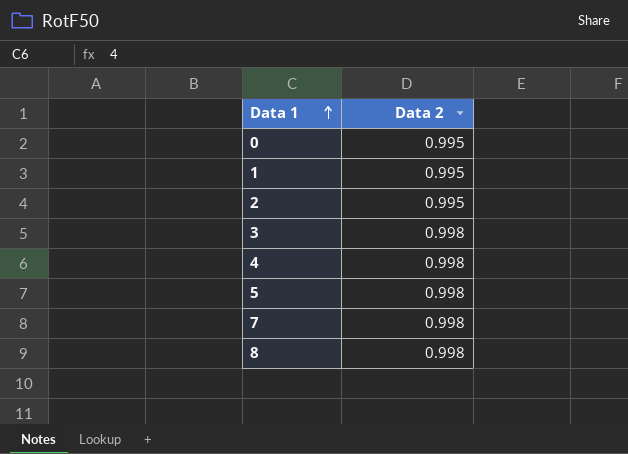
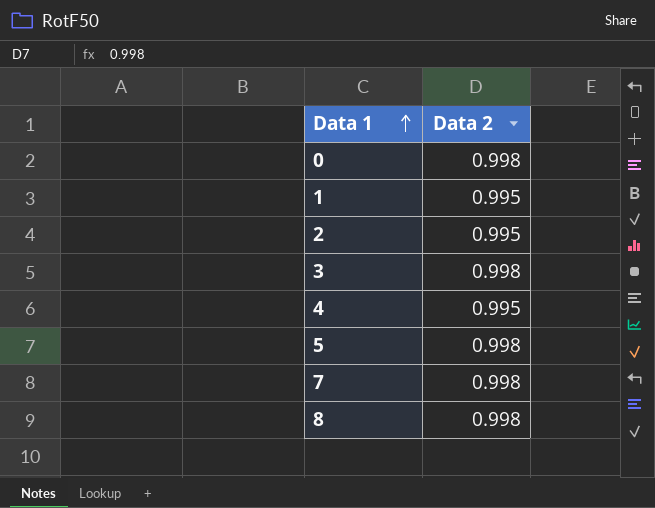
0 | Data 2: 0.995 -> 0.998
4 | Data 2: 0.998 -> 0.995

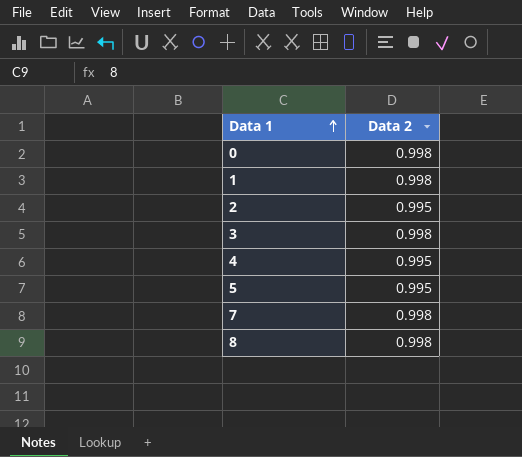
1 | Data 2: 0.995 -> 0.998
5 | Data 2: 0.998 -> 0.995

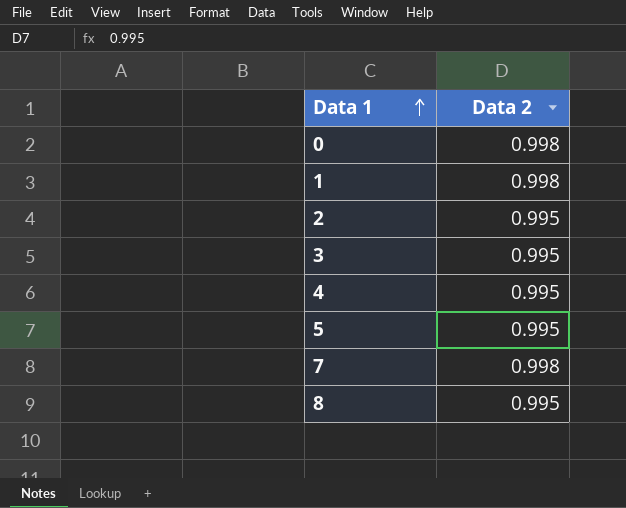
3 | Data 2: 0.998 -> 0.995
8 | Data 2: 0.998 -> 0.995

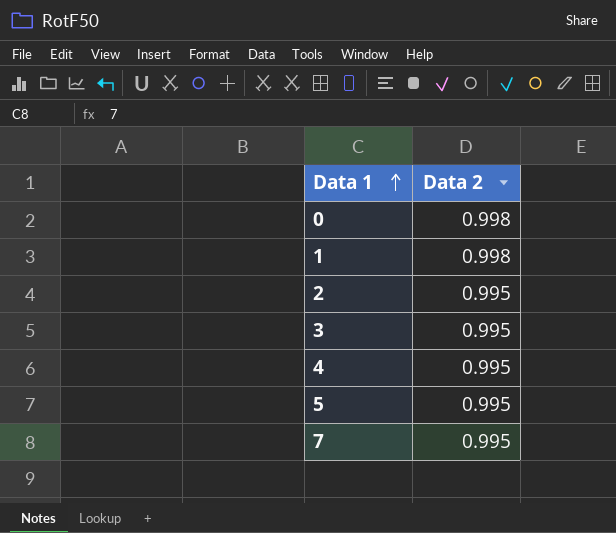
row 8: 0.995 -> none
7 | Data 2: 0.998 -> 0.995

